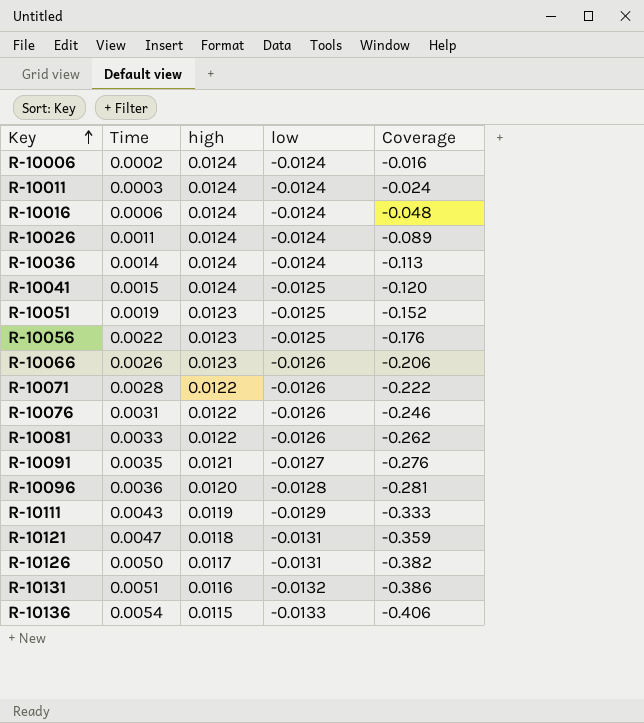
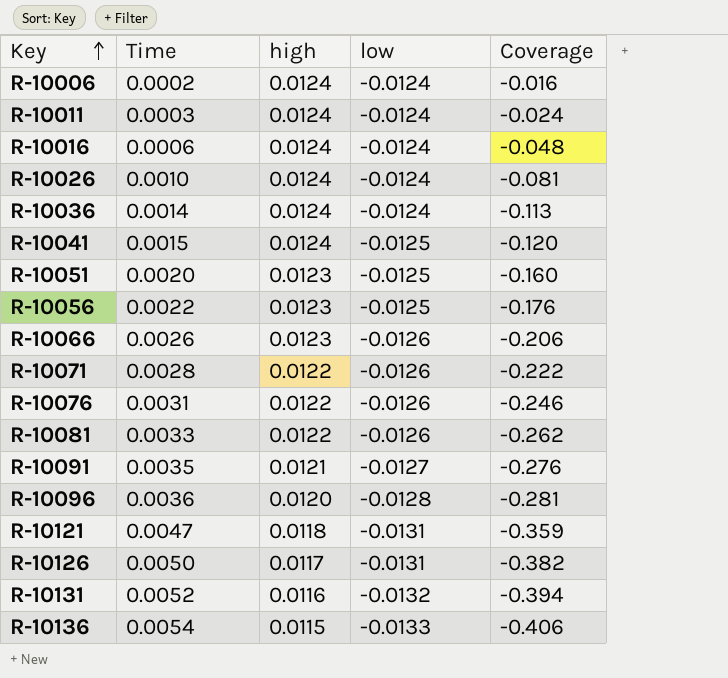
row R-10111: 0.0043 | 0.0119 | -0.0129 | -0.333 -> none
R-10026 | Time: 0.0011 -> 0.0010
R-10026 | Coverage: -0.089 -> -0.081
R-10051 | Time: 0.0019 -> 0.0020
R-10051 | Coverage: -0.152 -> -0.160
R-10131 | Time: 0.0051 -> 0.0052
R-10131 | Coverage: -0.386 -> -0.394

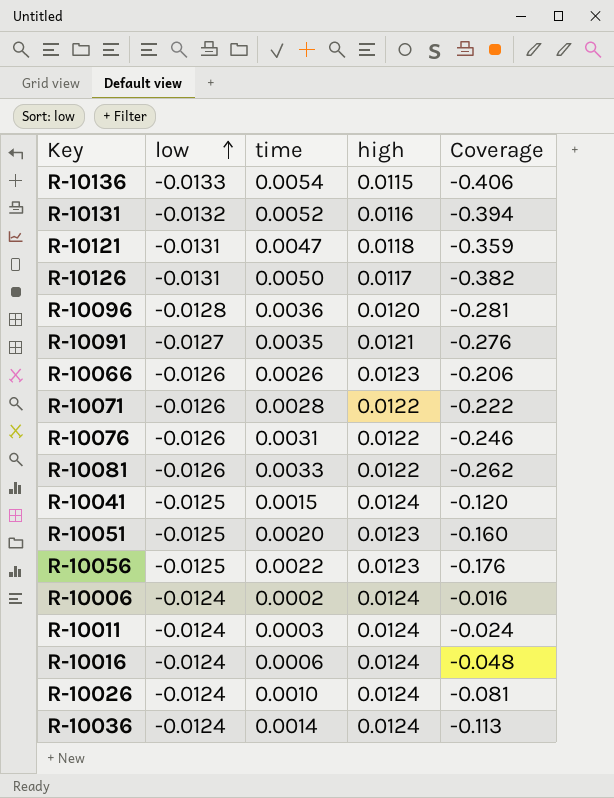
row order: Key ascending -> low ascending
column low | position: 4 -> 2
column name: Time -> time

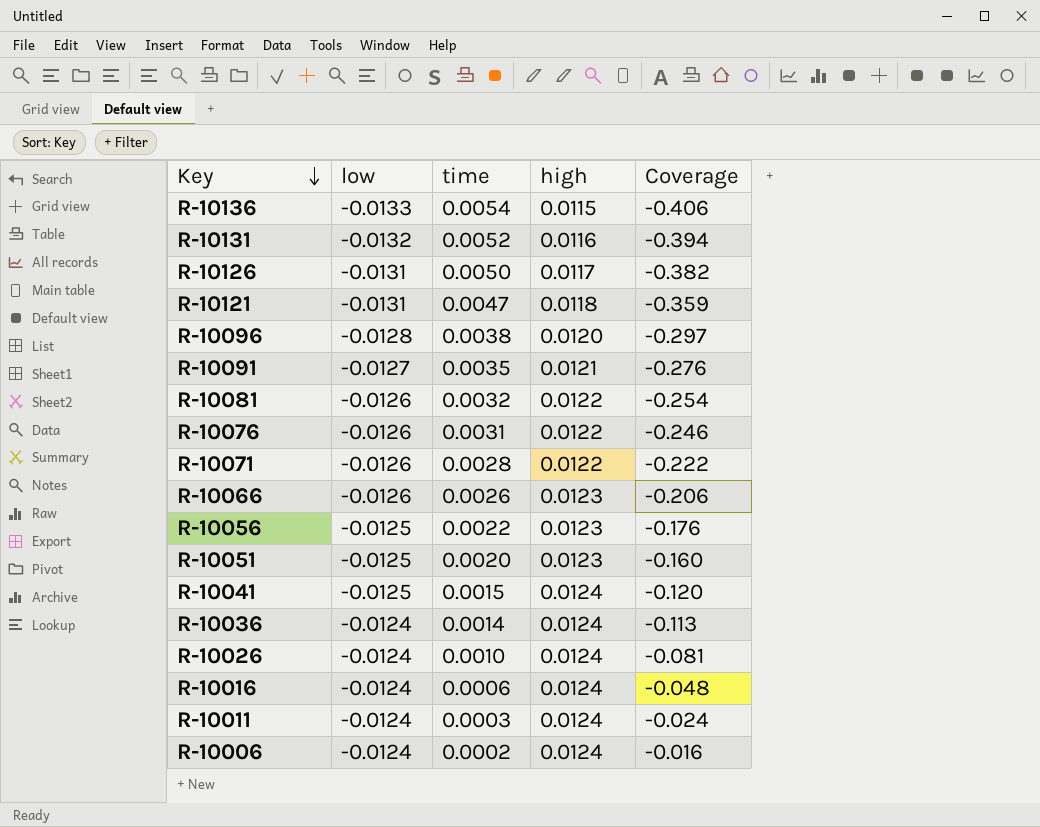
row order: low ascending -> Key descending
R-10096 | time: 0.0036 -> 0.0038
R-10096 | Coverage: -0.281 -> -0.297
R-10081 | time: 0.0033 -> 0.0032
R-10081 | Coverage: -0.262 -> -0.254

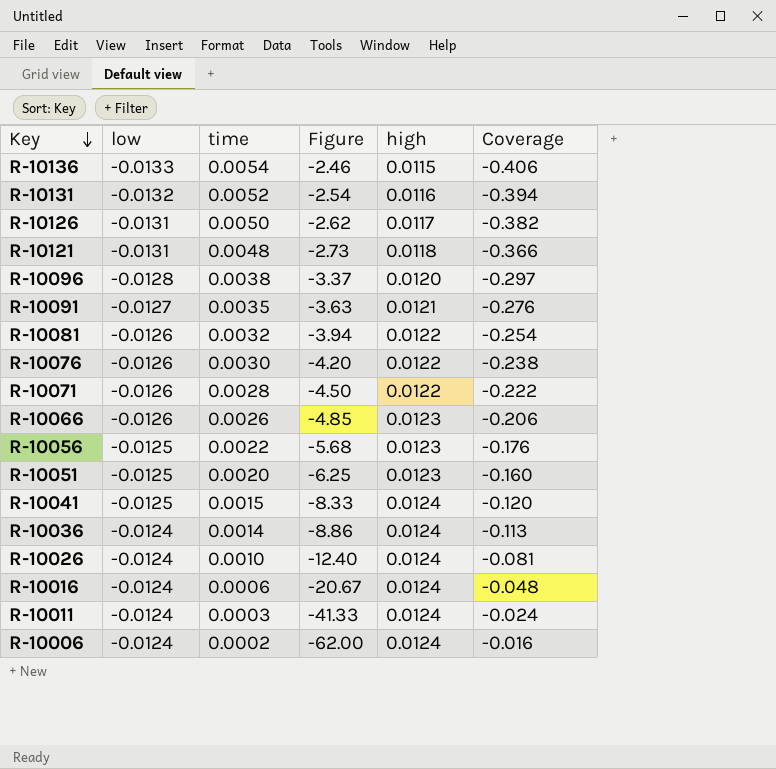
column Figure | formula: none -> [low] / [time]
R-10121 | time: 0.0047 -> 0.0048
R-10121 | Coverage: -0.359 -> -0.366
R-10076 | time: 0.0031 -> 0.0030
R-10076 | Coverage: -0.246 -> -0.238

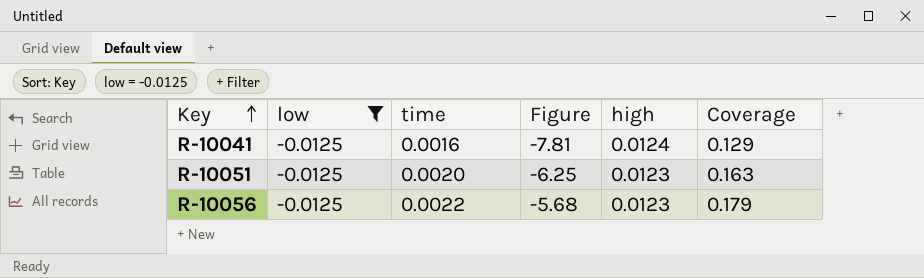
filter: none -> low = -0.0125
row order: Key descending -> Key ascending
column Coverage | formula: [time] / [low] -> [time] / [high]
R-10041 | time: 0.0015 -> 0.0016
R-10041 | Figure: -8.33 -> -7.81

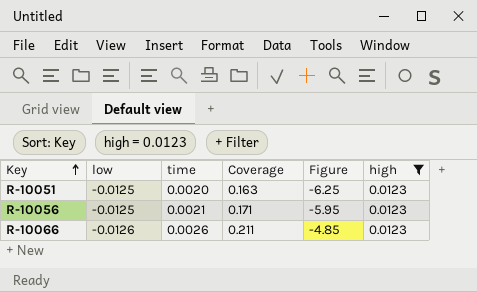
filter: low = -0.0125 -> high = 0.0123
column Coverage | position: 6 -> 4
R-10056 | time: 0.0022 -> 0.0021
R-10056 | Coverage: 0.179 -> 0.171
R-10056 | Figure: -5.68 -> -5.95

